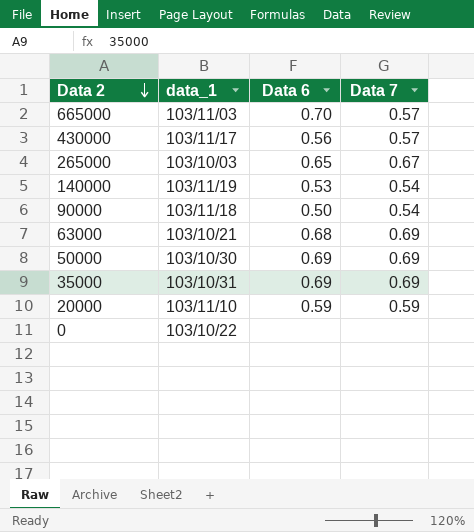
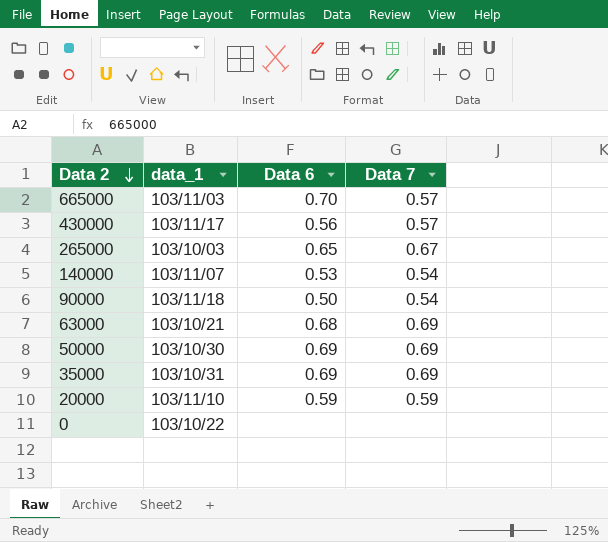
140000 | data_1: 103/11/19 -> 103/11/07

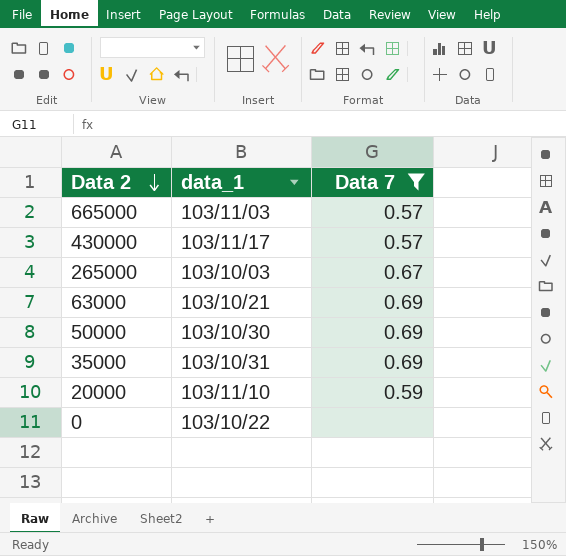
filter: none -> Data 7 != 0.54
column Data 6 | position: 3 -> none

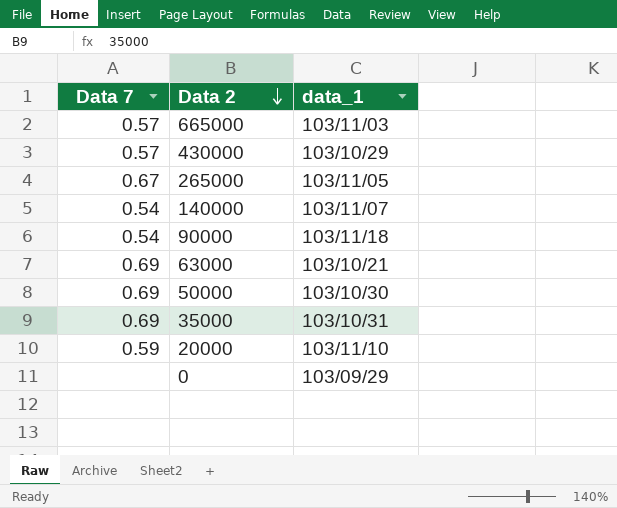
filter: Data 7 != 0.54 -> none
column Data 7 | position: 3 -> 1
430000 | data_1: 103/11/17 -> 103/10/29
265000 | data_1: 103/10/03 -> 103/11/05
0 | data_1: 103/10/22 -> 103/09/29

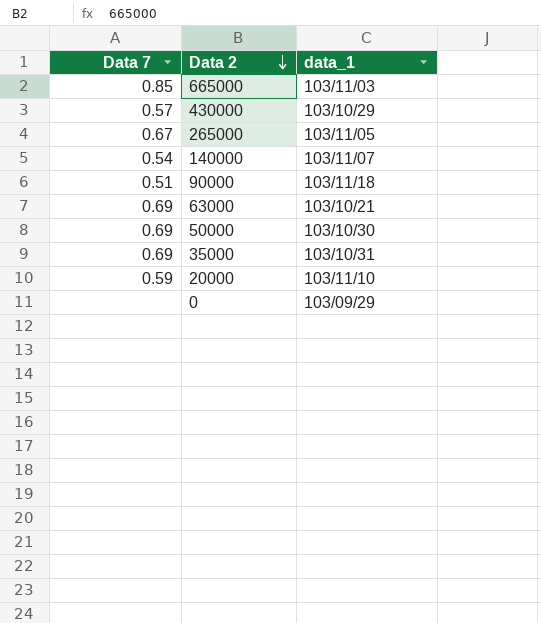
665000 | Data 7: 0.57 -> 0.85
90000 | Data 7: 0.54 -> 0.51

